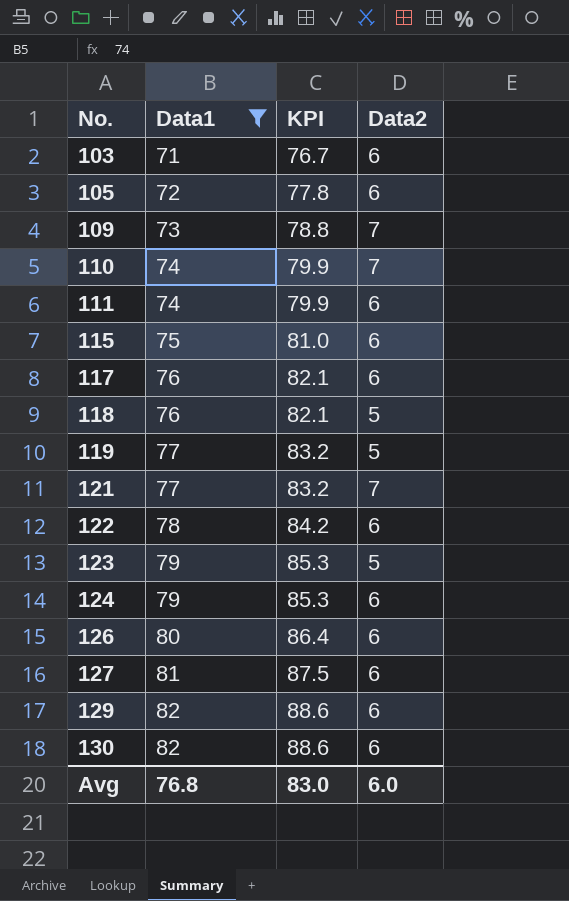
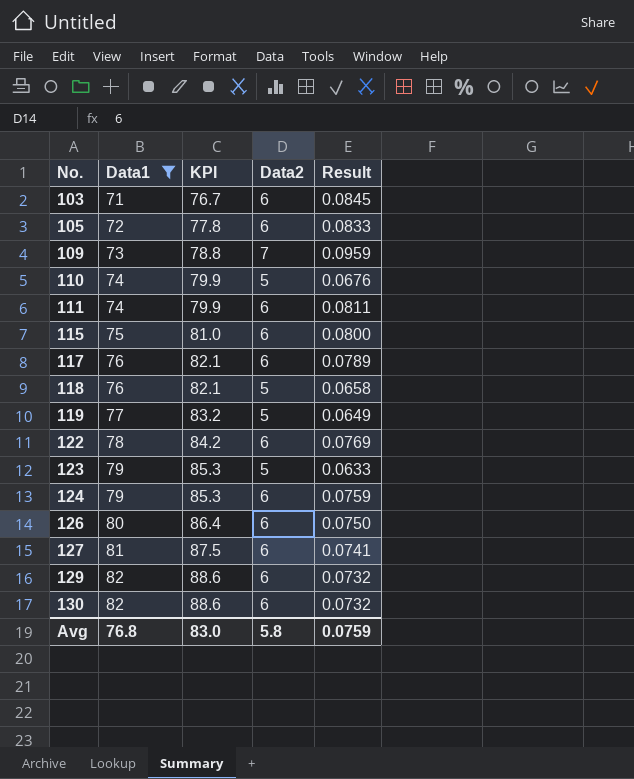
column Result | formula: none -> [Data2] / [Data1]
row 121: 77 | 83.2 | 7 -> none
110 | Data2: 7 -> 5
Avg | Data2: 6.0 -> 5.8

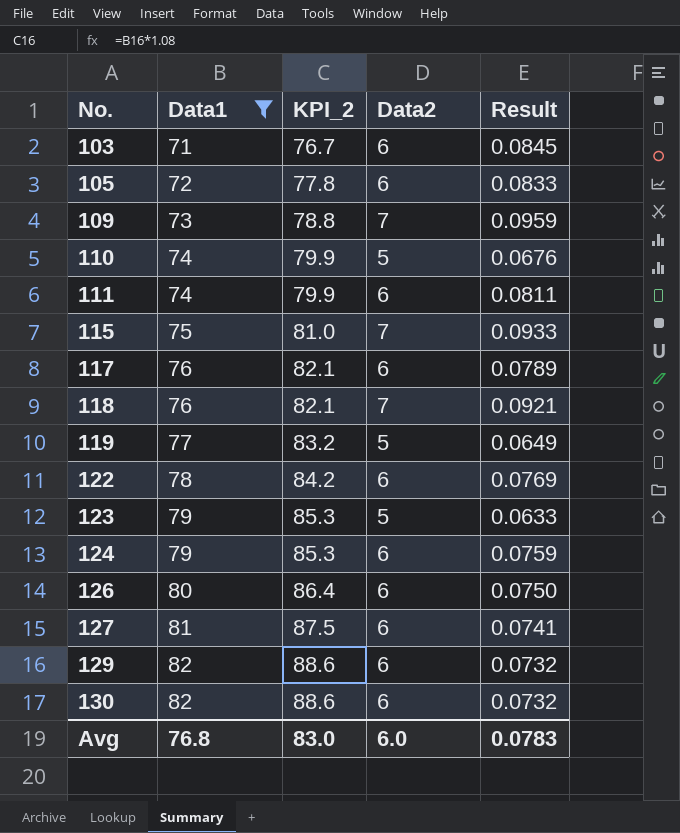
column name: KPI -> KPI_2
115 | Data2: 6 -> 7
115 | Result: 0.0800 -> 0.0933
118 | Data2: 5 -> 7
118 | Result: 0.0658 -> 0.0921
Avg | Data2: 5.8 -> 6.0
Avg | Result: 0.0759 -> 0.0783

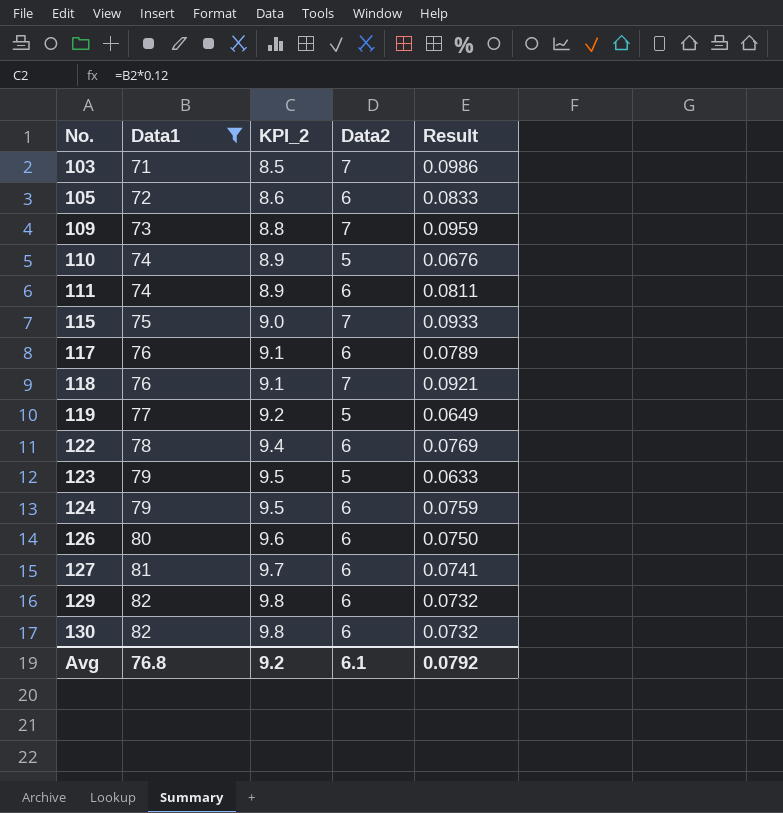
column KPI_2 | formula: [Data1] * 1.08 -> [Data1] * 0.12
103 | Data2: 6 -> 7
103 | Result: 0.0845 -> 0.0986
Avg | KPI_2: 83.0 -> 9.2
Avg | Data2: 6.0 -> 6.1
Avg | Result: 0.0783 -> 0.0792

